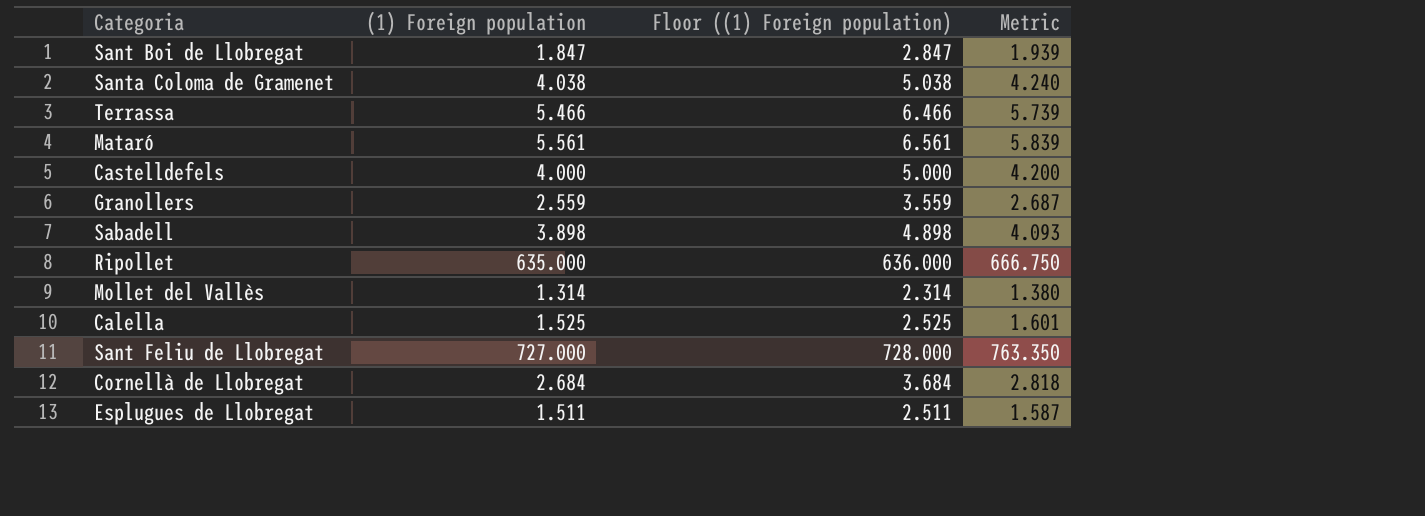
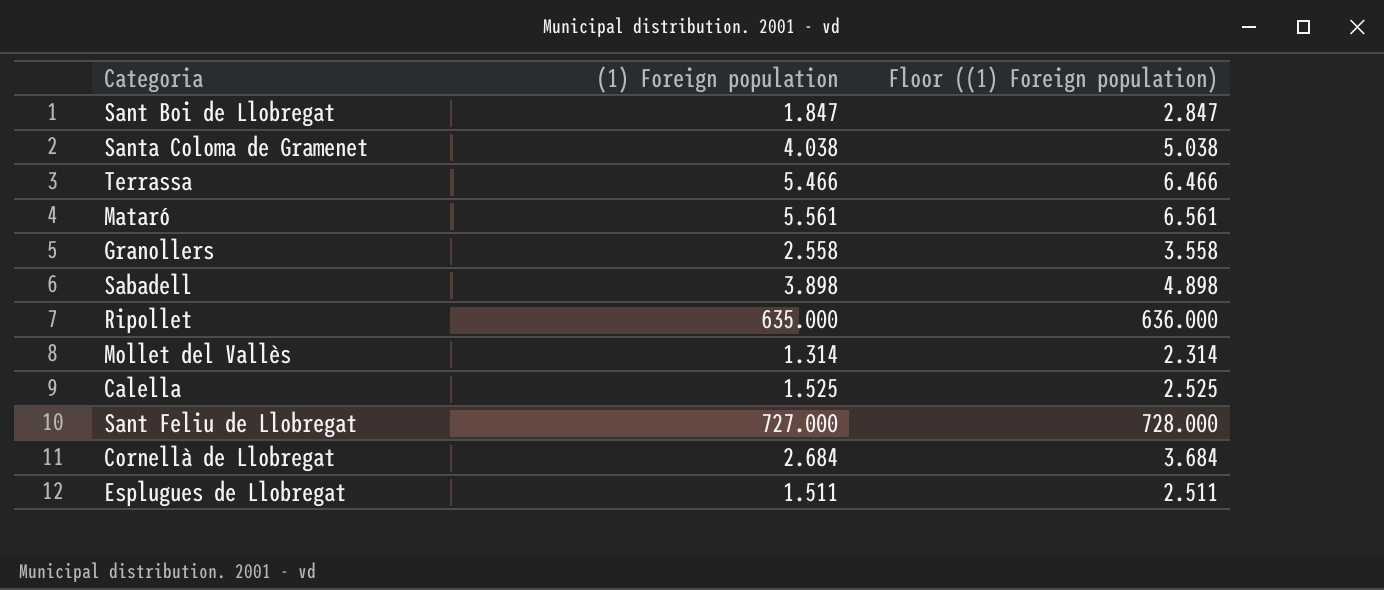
column Metric | formula: [(1) Foreign population] * 1.05 -> none
row Castelldefels: 4.000 | 5.000 | 4.200 -> none
Granollers | (1) Foreign population: 2.559 -> 2.558
Granollers | Floor ((1) Foreign population): 3.559 -> 3.558

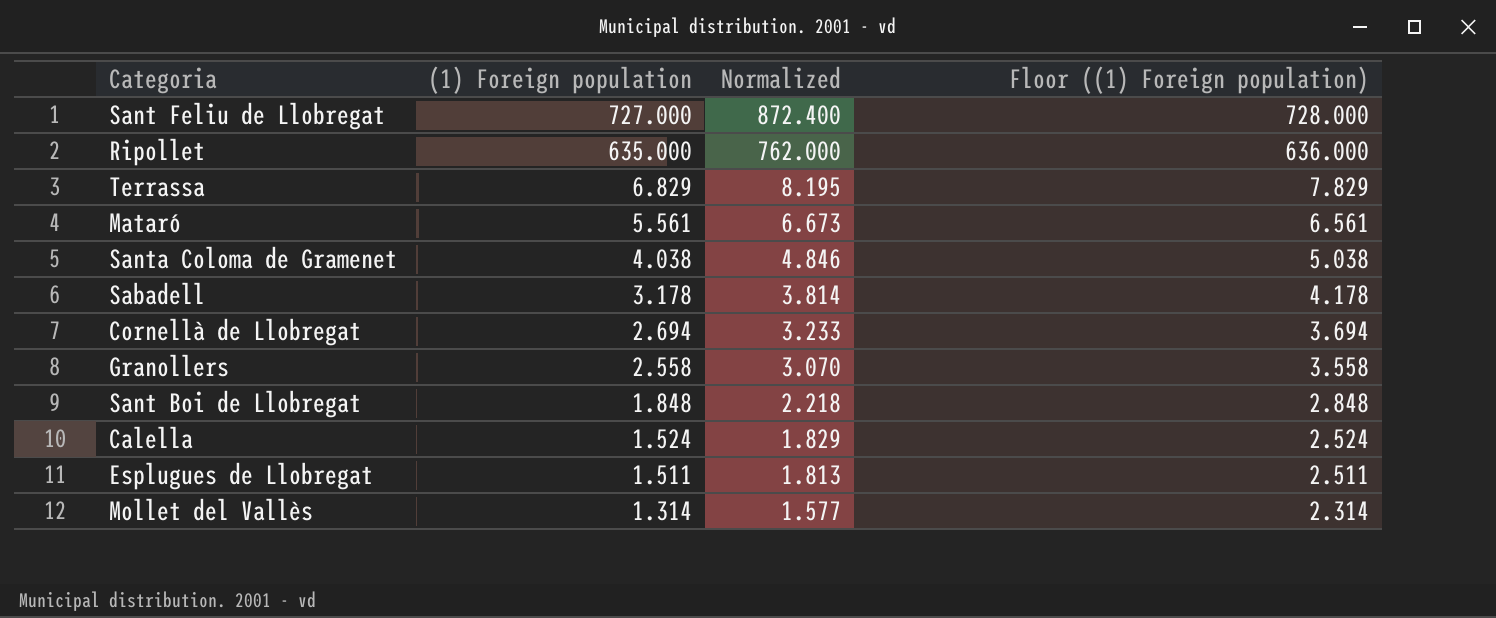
row order: none -> (1) Foreign population descending
column Normalized | formula: none -> [(1) Foreign population] * 1.2
Terrassa | (1) Foreign population: 5.466 -> 6.829
Terrassa | Floor ((1) Foreign population): 6.466 -> 7.829
Sabadell | (1) Foreign population: 3.898 -> 3.178
Sabadell | Floor ((1) Foreign population): 4.898 -> 4.178
Cornellà de Llobregat | (1) Foreign population: 2.684 -> 2.694
Cornellà de Llobregat | Floor ((1) Foreign population): 3.684 -> 3.694
Sant Boi de Llobregat | (1) Foreign population: 1.847 -> 1.848
Sant Boi de Llobregat | Floor ((1) Foreign population): 2.847 -> 2.848
Calella | (1) Foreign population: 1.525 -> 1.524
Calella | Floor ((1) Foreign population): 2.525 -> 2.524

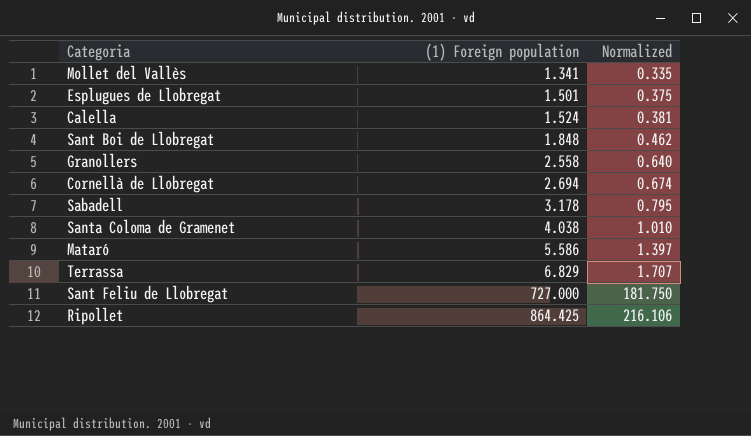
row order: (1) Foreign population descending -> (1) Foreign population ascending
column Floor ((1) Foreign population) | formula: [(1) Foreign population] + 1 -> none
column Normalized | formula: [(1) Foreign population] * 1.2 -> [(1) Foreign population] * 0.25
Mollet del Vallès | (1) Foreign population: 1.314 -> 1.341
Esplugues de Llobregat | (1) Foreign population: 1.511 -> 1.501
Mataró | (1) Foreign population: 5.561 -> 5.586
Ripollet | (1) Foreign population: 635.000 -> 864.425

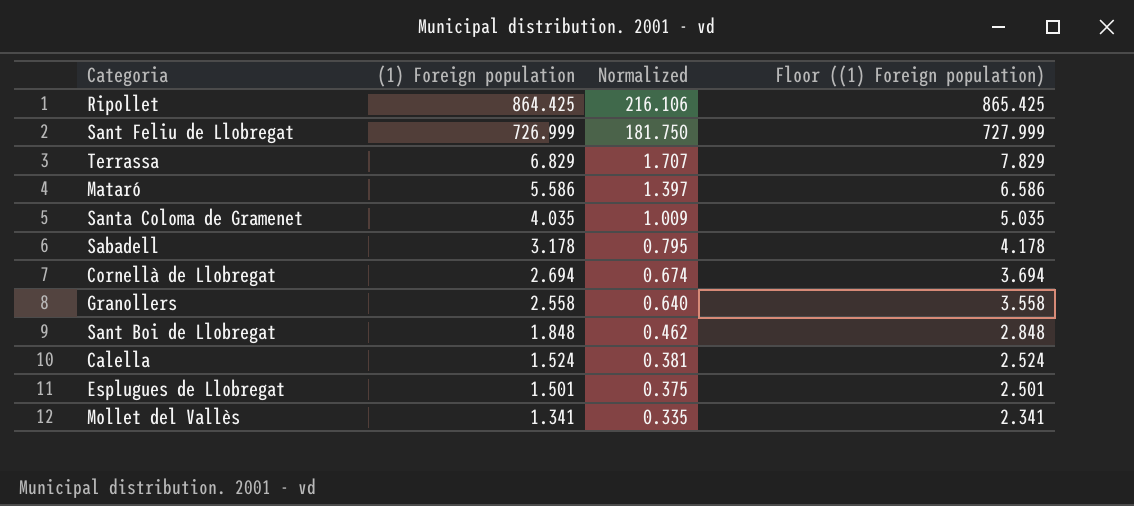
row order: (1) Foreign population ascending -> (1) Foreign population descending
column Floor ((1) Foreign population) | formula: none -> [(1) Foreign population] + 1
Sant Feliu de Llobregat | (1) Foreign population: 727.000 -> 726.999
Santa Coloma de Gramenet | (1) Foreign population: 4.038 -> 4.035
Santa Coloma de Gramenet | Normalized: 1.010 -> 1.009

